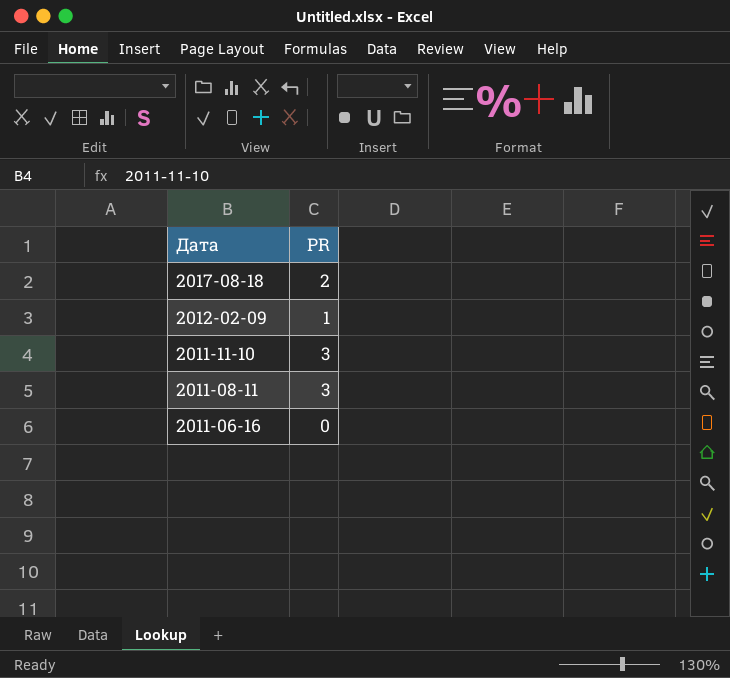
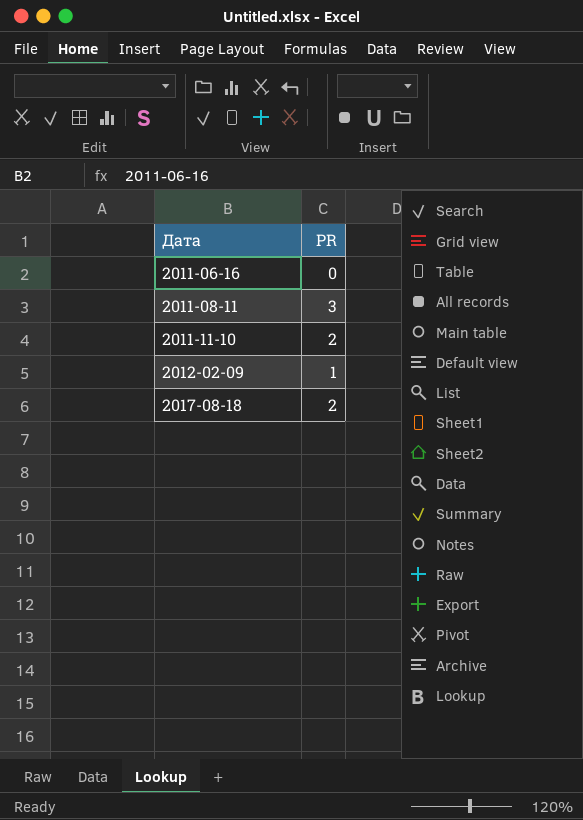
row order: Дата descending -> Дата ascending
2011-11-10 | PR: 3 -> 2

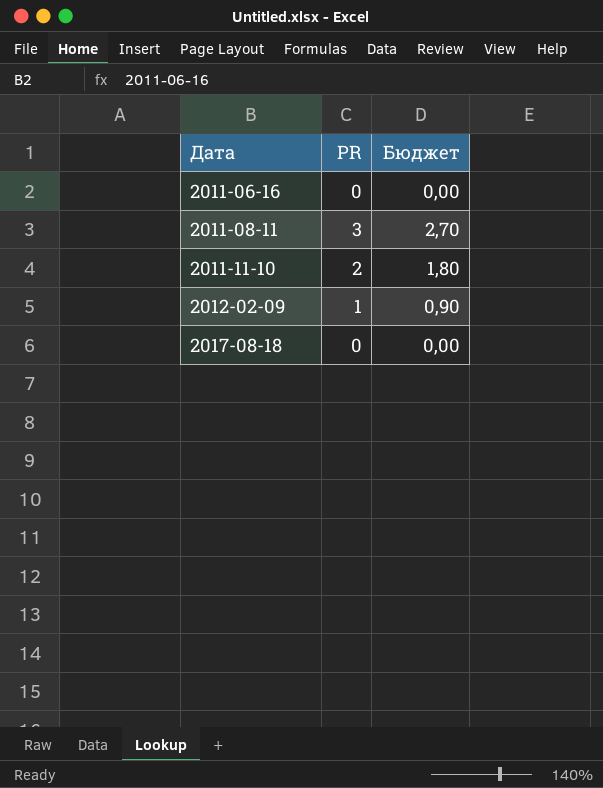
column Бюджет | formula: none -> [PR] * 0,9
2017-08-18 | PR: 2 -> 0

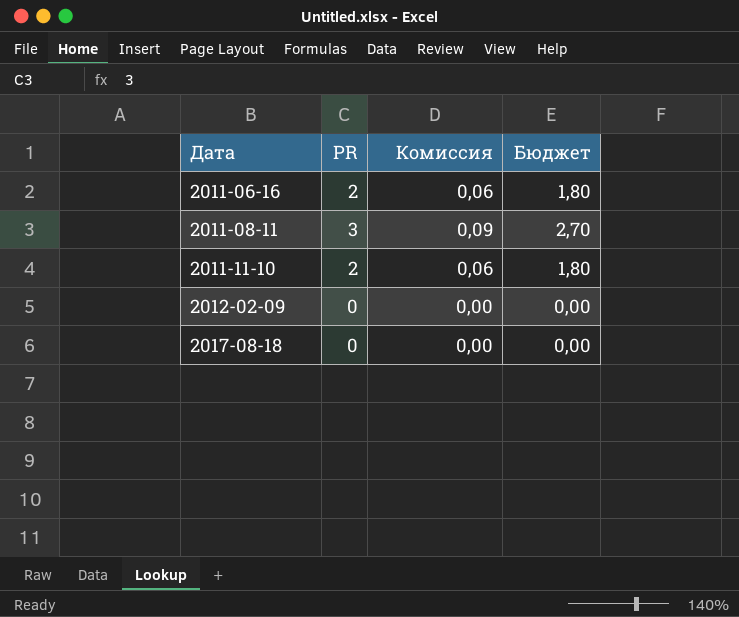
column Комиссия | formula: none -> [PR] * 0,03
2011-06-16 | PR: 0 -> 2
2011-06-16 | Бюджет: 0,00 -> 1,80
2012-02-09 | PR: 1 -> 0
2012-02-09 | Бюджет: 0,90 -> 0,00

